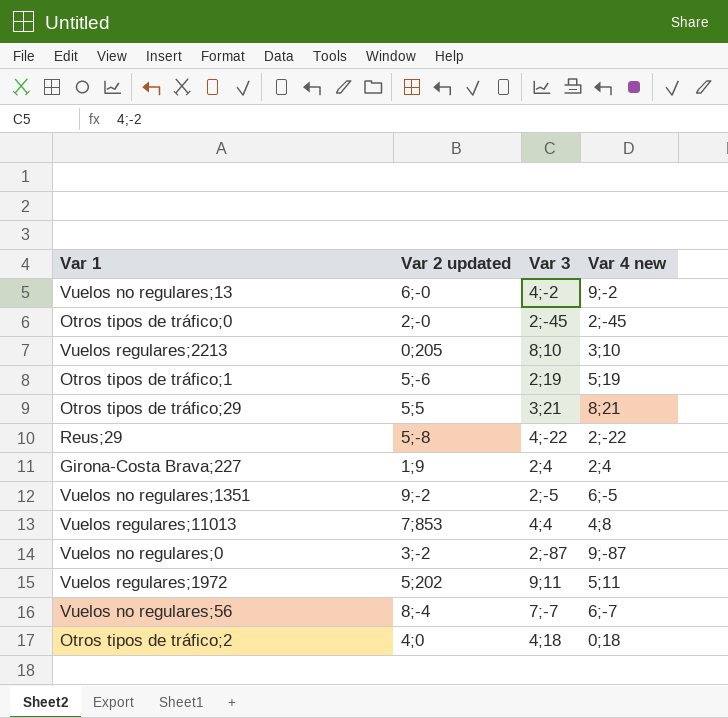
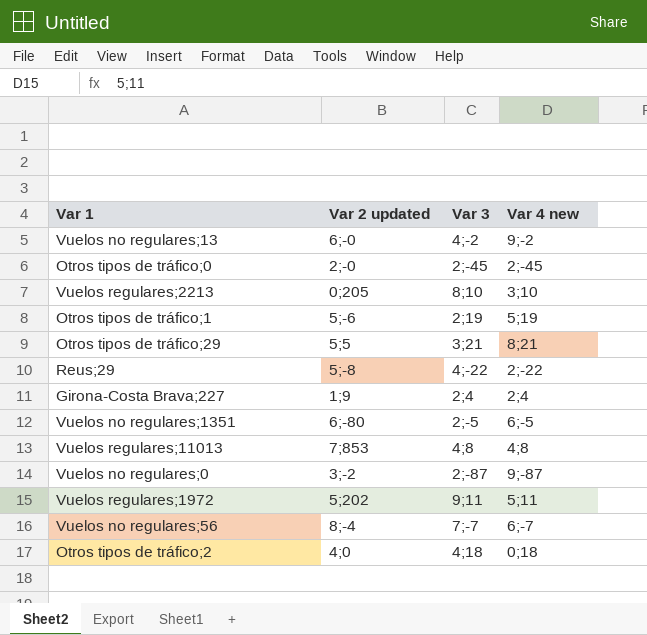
Vuelos no regulares;1351 | Var 2 updated: 9;-2 -> 6;-80
Vuelos regulares;11013 | Var 3: 4;4 -> 4;8

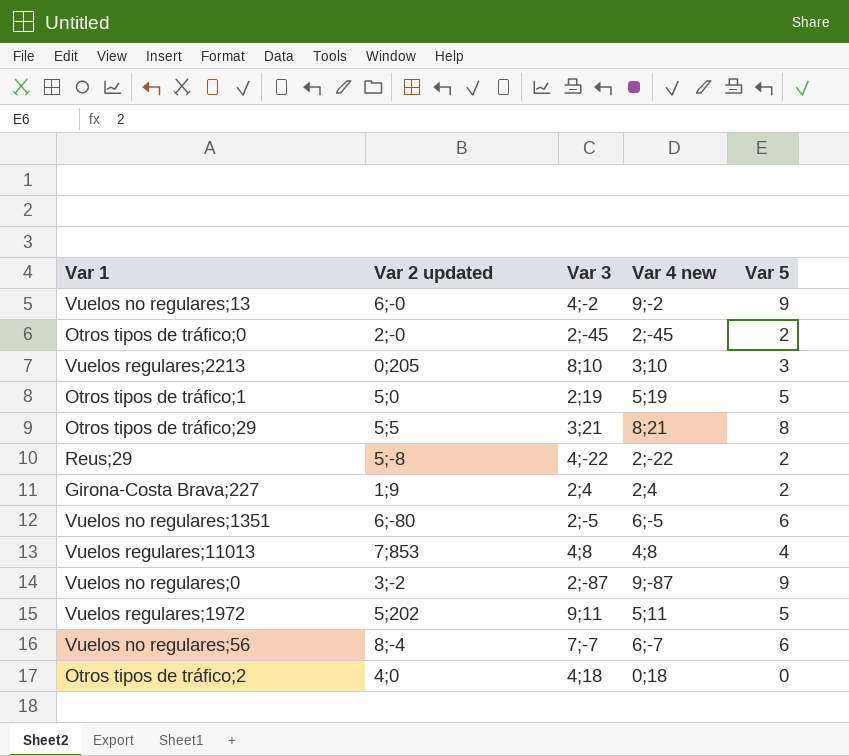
column Var 5 | position: none -> 5
Otros tipos de tráfico;1 | Var 2 updated: 5;-6 -> 5;0

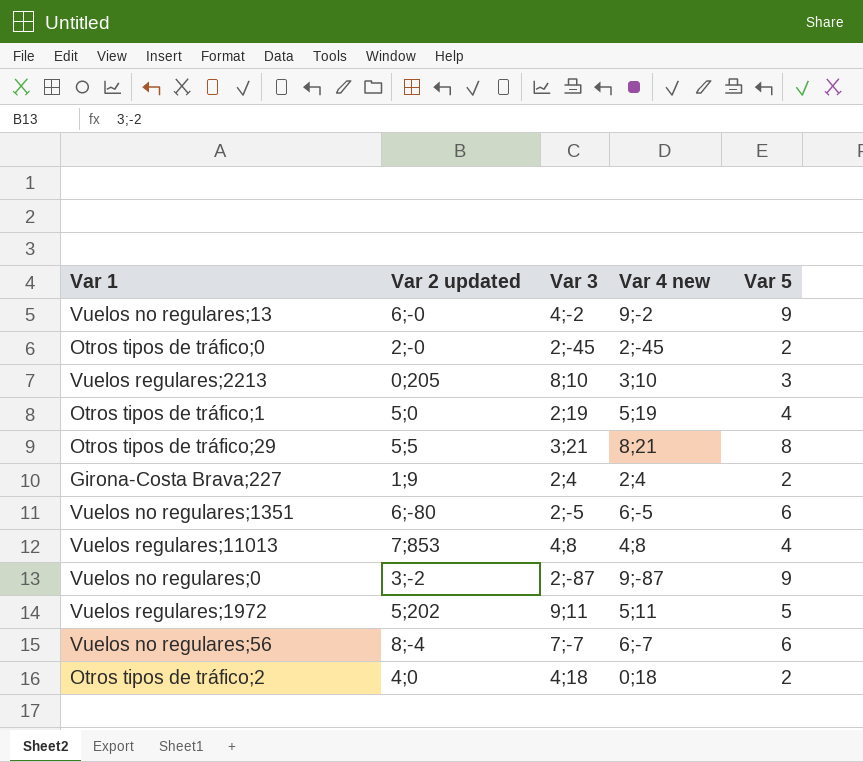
row Reus;29: 5;-8 | 4;-22 | 2;-22 | 2 -> none
Otros tipos de tráfico;1 | Var 5: 5 -> 4
Otros tipos de tráfico;2 | Var 5: 0 -> 2

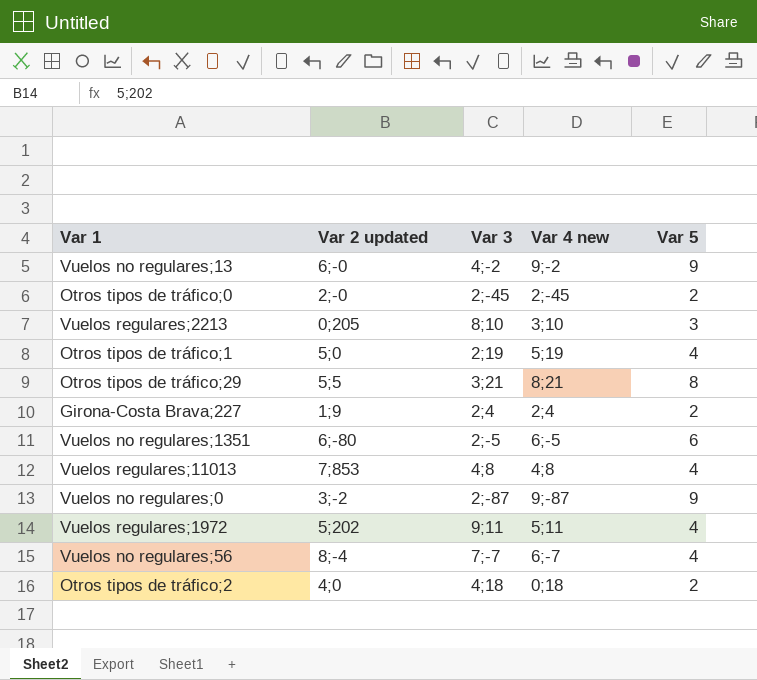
Vuelos regulares;1972 | Var 5: 5 -> 4
Vuelos no regulares;56 | Var 5: 6 -> 4

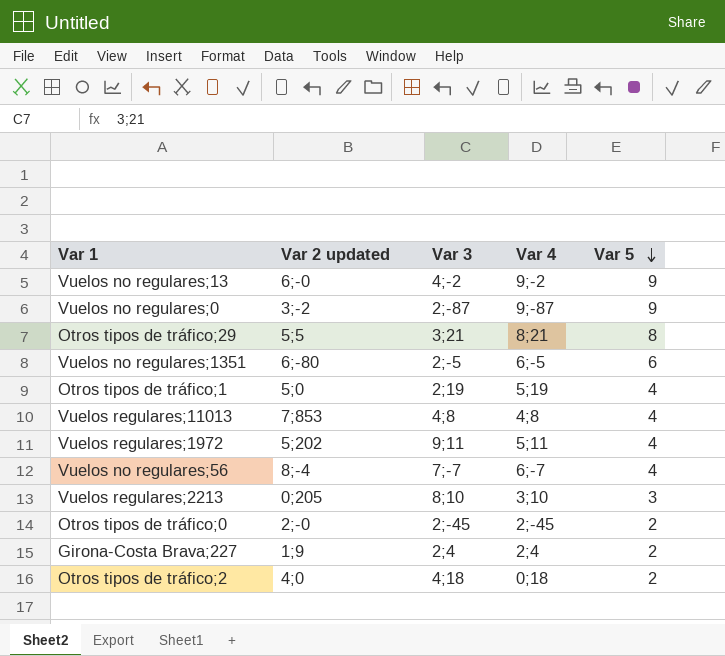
row order: none -> Var 5 descending
column name: Var 4 new -> Var 4

